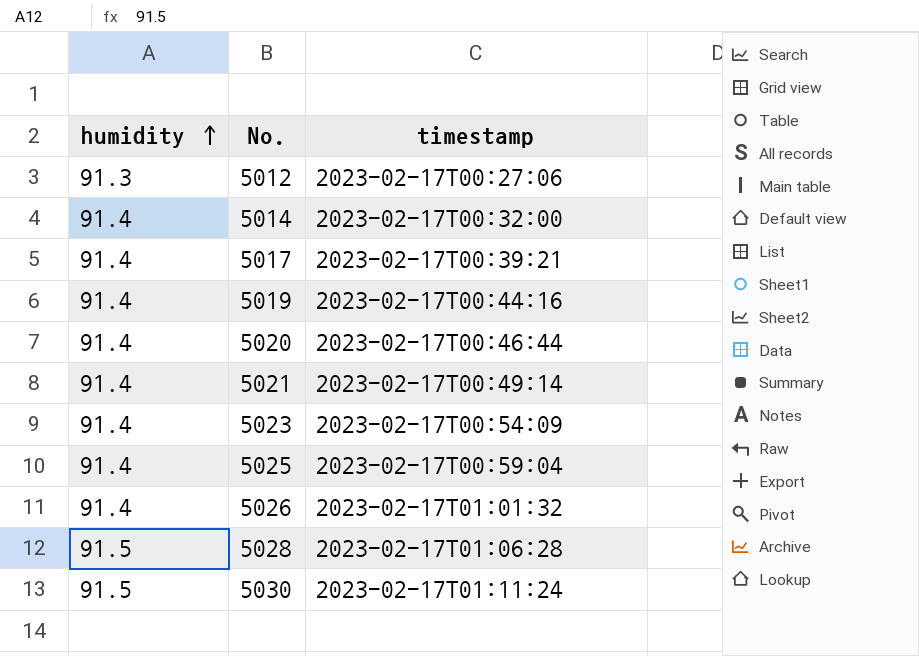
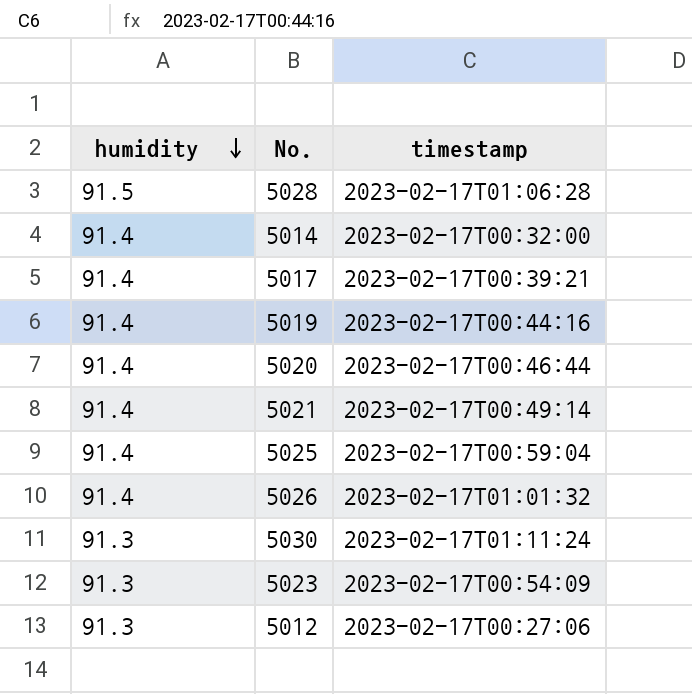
row order: humidity ascending -> humidity descending
5030 | humidity: 91.5 -> 91.3
5023 | humidity: 91.4 -> 91.3

